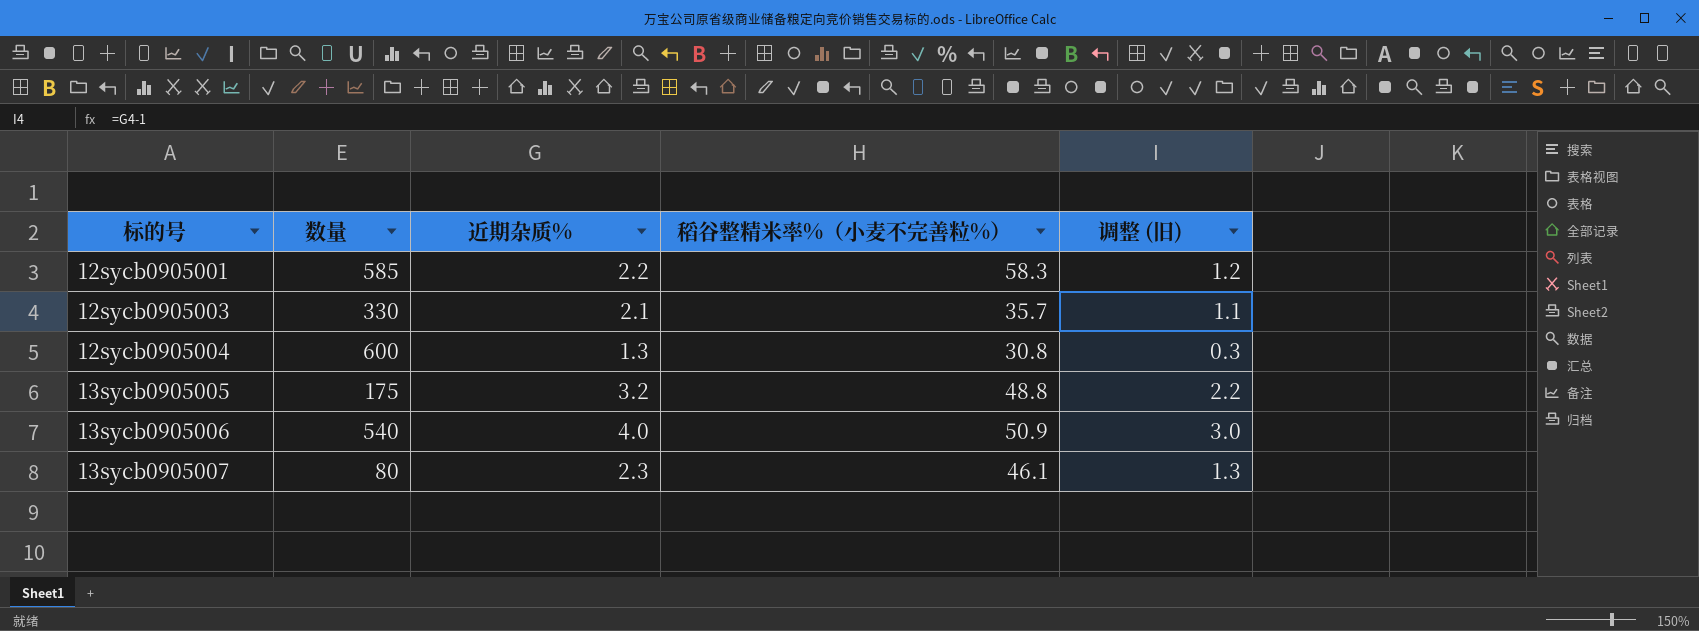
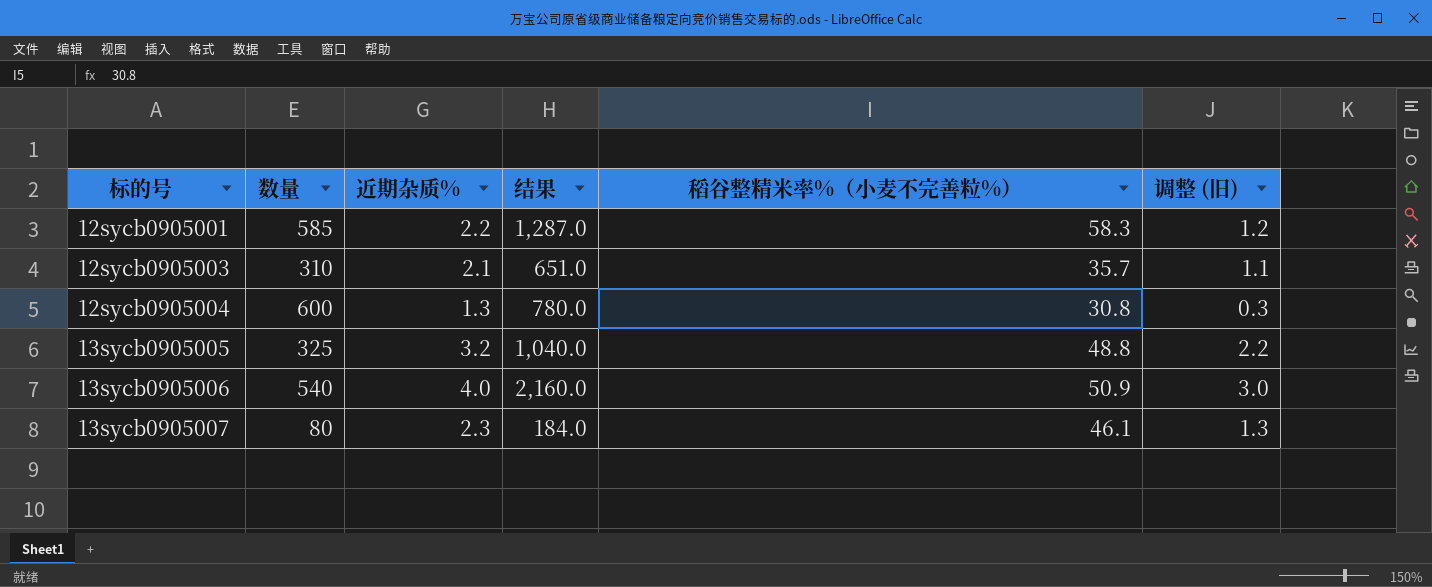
column 结果 | formula: none -> [数量] * [近期杂质%]
12sycb0905003 | 数量: 330 -> 310
13sycb0905005 | 数量: 175 -> 325

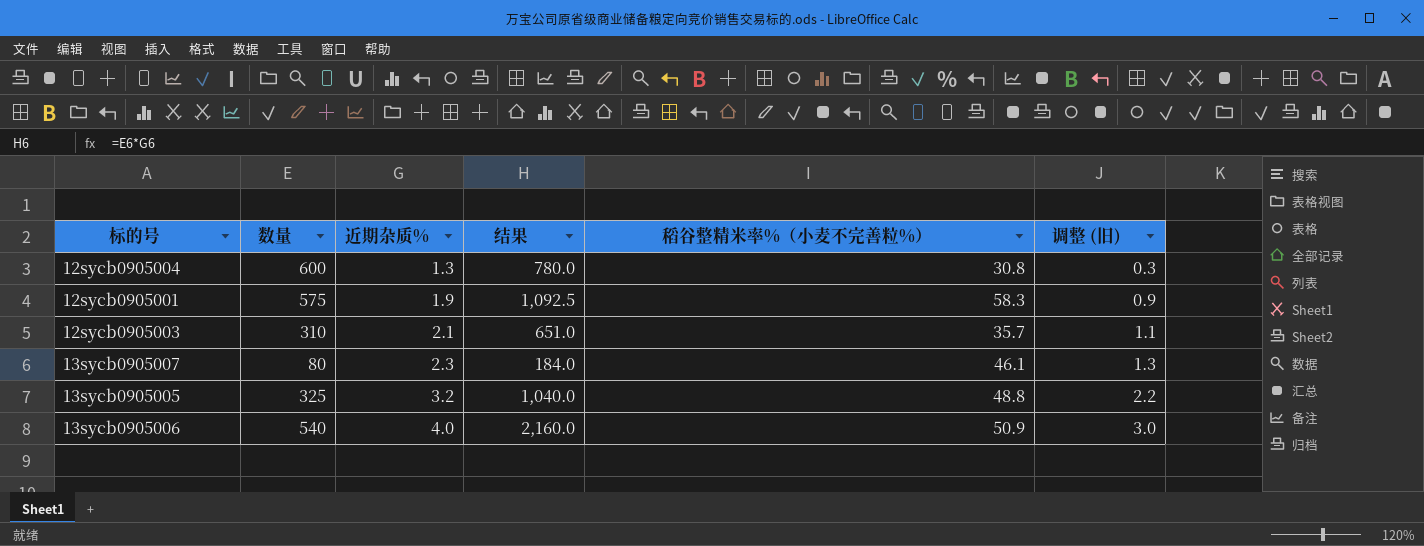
row order: 标的号 ascending -> 近期杂质% ascending
12sycb0905001 | 数量: 585 -> 575
12sycb0905001 | 近期杂质%: 2.2 -> 1.9
12sycb0905001 | 结果: 1,287.0 -> 1,092.5
12sycb0905001 | 调整 (旧): 1.2 -> 0.9

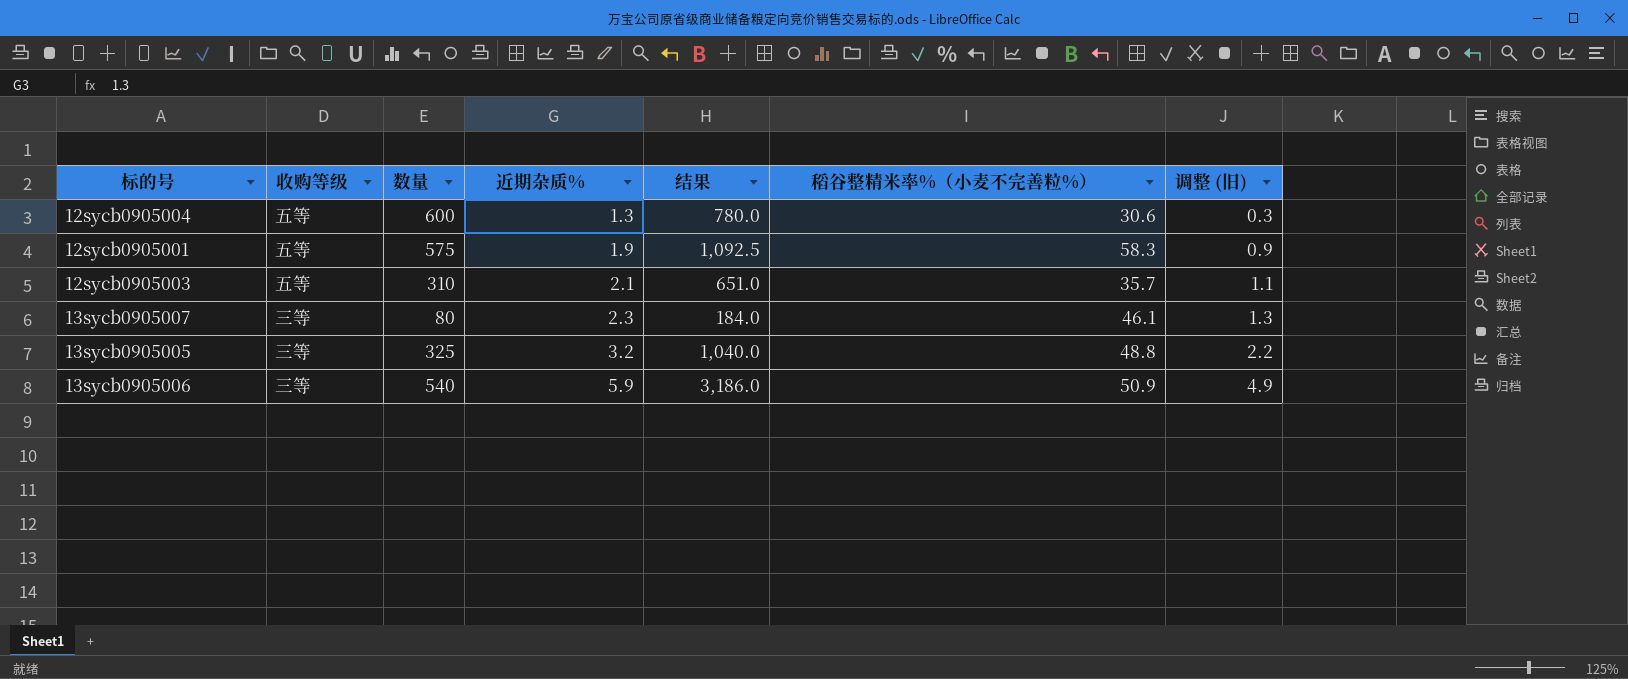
column 收购等级 | position: none -> 2
12sycb0905004 | 稻谷整精米率%（小麦不完善粒%）: 30.8 -> 30.6
13sycb0905006 | 近期杂质%: 4.0 -> 5.9
13sycb0905006 | 结果: 2,160.0 -> 3,186.0
13sycb0905006 | 调整 (旧): 3.0 -> 4.9

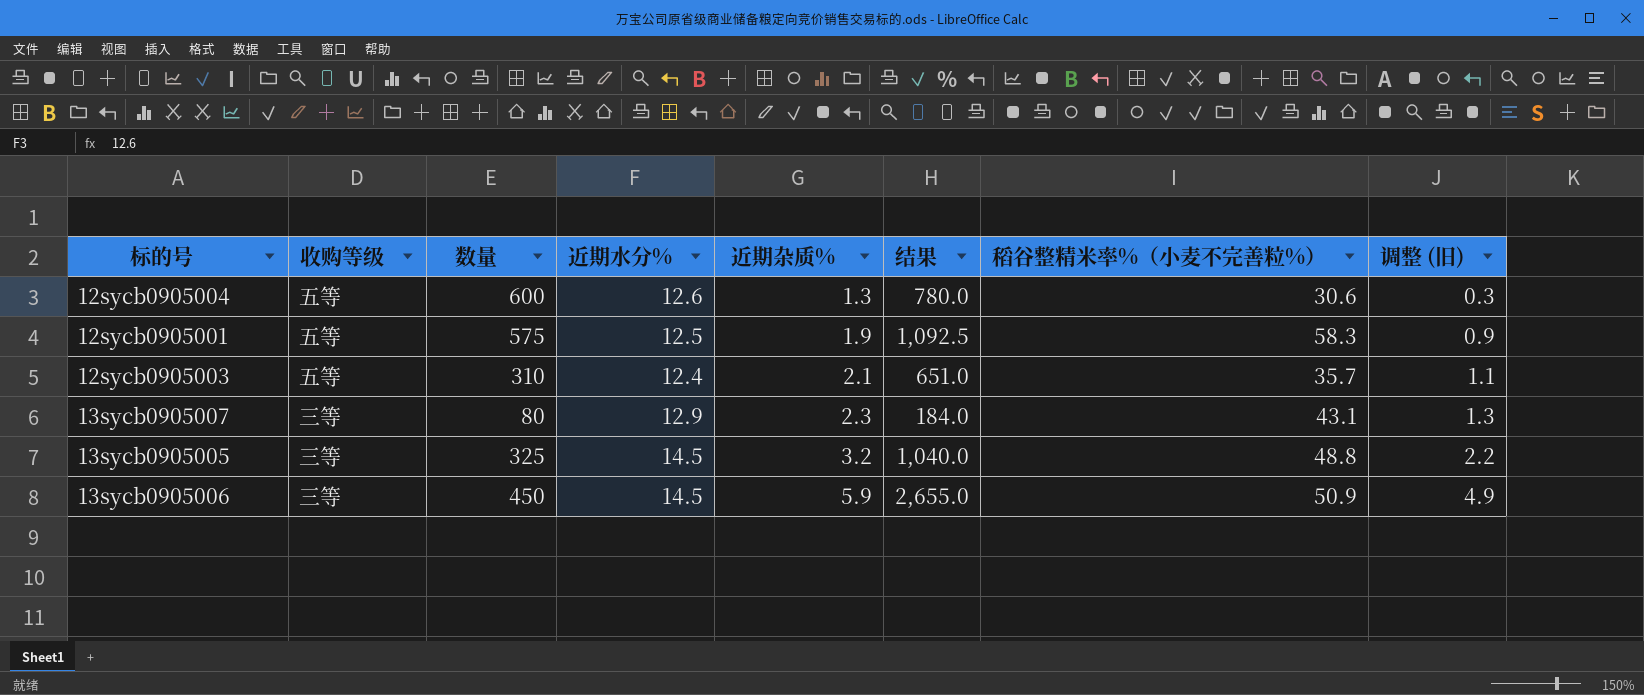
column 近期水分% | position: none -> 4
13sycb0905007 | 稻谷整精米率%（小麦不完善粒%）: 46.1 -> 43.1
13sycb0905006 | 数量: 540 -> 450
13sycb0905006 | 结果: 3,186.0 -> 2,655.0

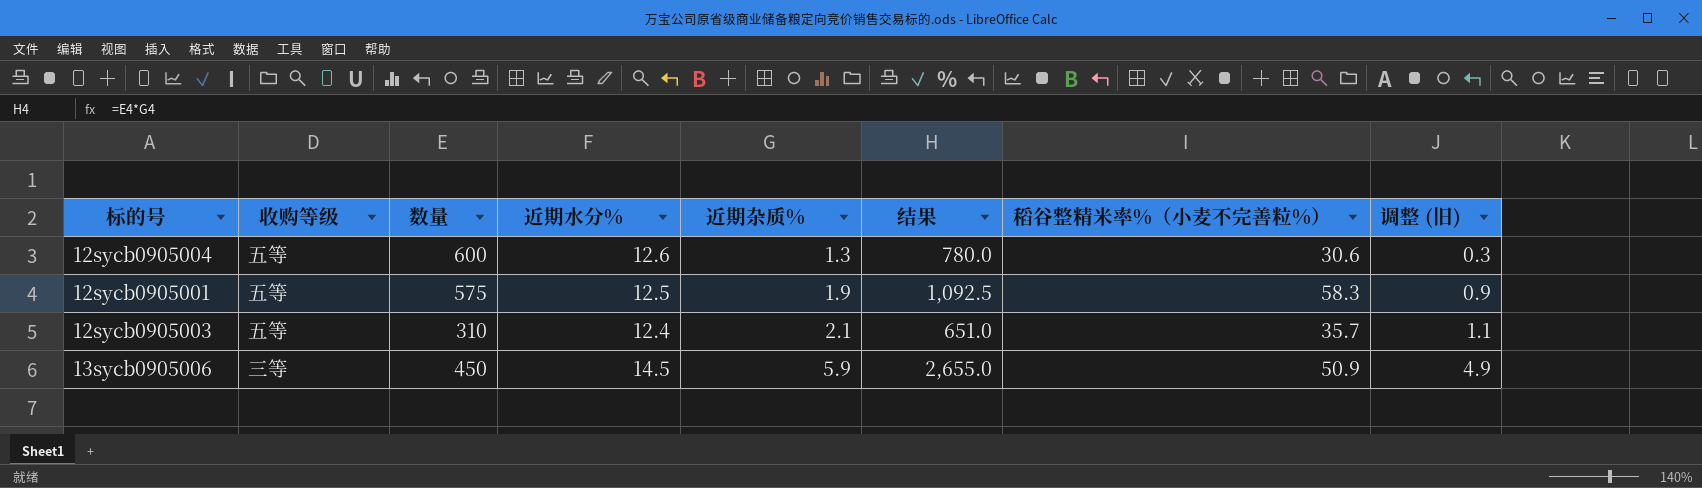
row 13sycb0905007: 三等 | 80 | 12.9 | 2.3 | 184.0 | 43.1 | 1.3 -> none
row 13sycb0905005: 三等 | 325 | 14.5 | 3.2 | 1,040.0 | 48.8 | 2.2 -> none

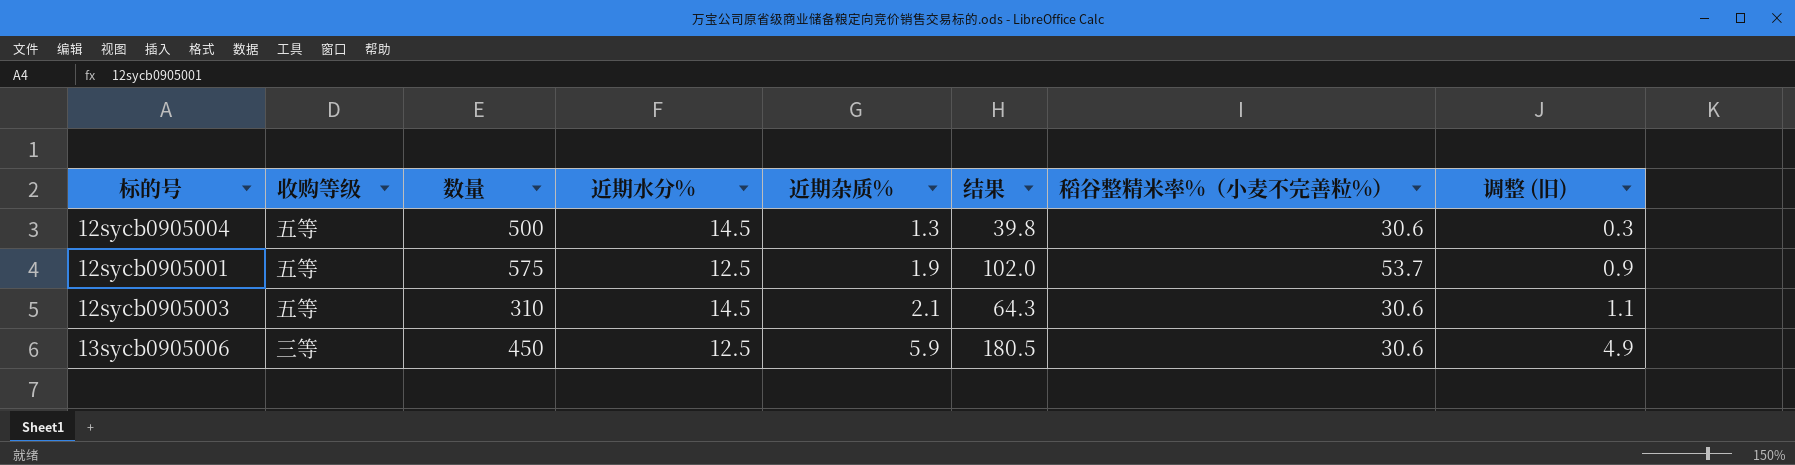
column 结果 | formula: [数量] * [近期杂质%] -> [近期杂质%] * [稻谷整精米率%（小麦不完善粒%）]
12sycb0905004 | 数量: 600 -> 500
12sycb0905004 | 近期水分%: 12.6 -> 14.5
12sycb0905001 | 稻谷整精米率%（小麦不完善粒%）: 58.3 -> 53.7
12sycb0905003 | 近期水分%: 12.4 -> 14.5
12sycb0905003 | 稻谷整精米率%（小麦不完善粒%）: 35.7 -> 30.6
13sycb0905006 | 近期水分%: 14.5 -> 12.5
13sycb0905006 | 稻谷整精米率%（小麦不完善粒%）: 50.9 -> 30.6

